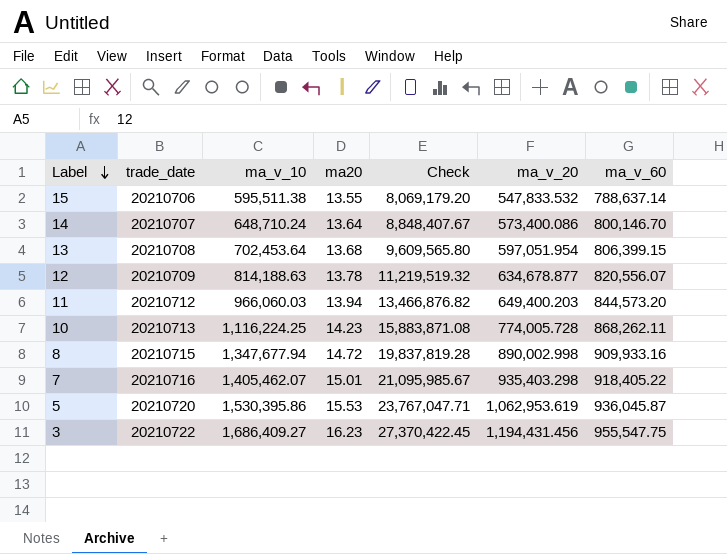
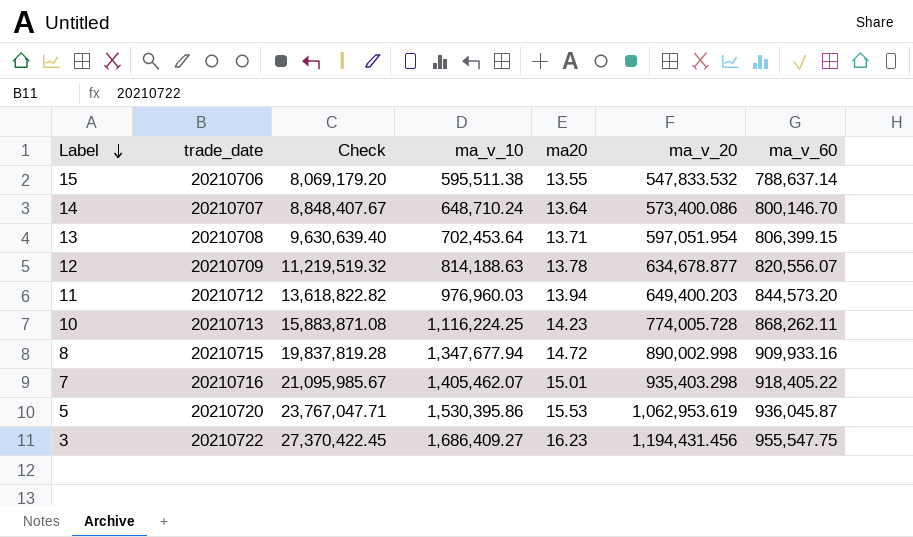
column Check | position: 5 -> 3
13 | Check: 9,609,565.80 -> 9,630,639.40
13 | ma20: 13.68 -> 13.71
11 | Check: 13,466,876.82 -> 13,618,822.82
11 | ma_v_10: 966,060.03 -> 976,960.03

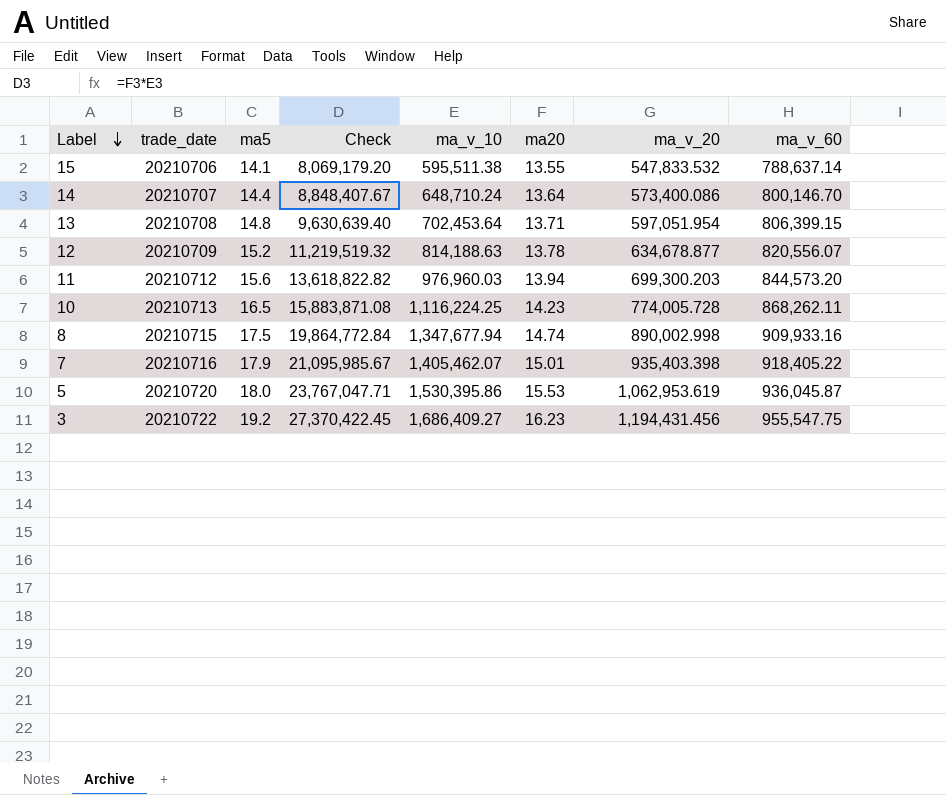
column ma5 | position: none -> 3
11 | ma_v_20: 649,400.203 -> 699,300.203
8 | Check: 19,837,819.28 -> 19,864,772.84
8 | ma20: 14.72 -> 14.74
7 | ma_v_20: 935,403.298 -> 935,403.398

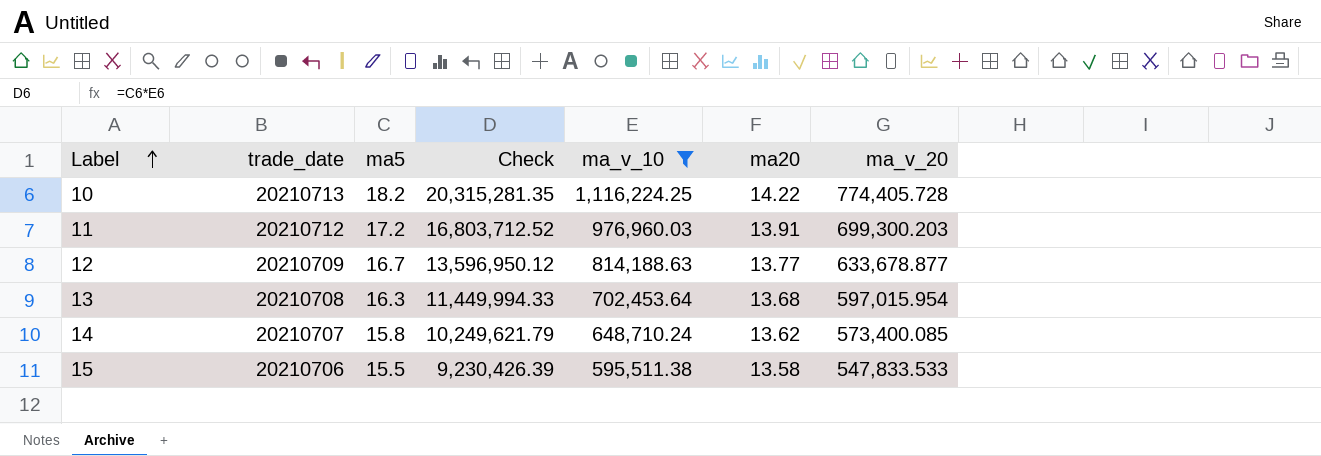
filter: none -> ma_v_10 <= 1,116,224.25
row order: Label descending -> Label ascending
column ma_v_60 | position: 8 -> none
column Check | formula: [ma_v_10] * [ma20] -> [ma5] * [ma_v_10]
10 | ma5: 16.5 -> 18.2
10 | ma20: 14.23 -> 14.22
10 | ma_v_20: 774,005.728 -> 774,405.728
11 | ma5: 15.6 -> 17.2
11 | ma20: 13.94 -> 13.91
12 | ma5: 15.2 -> 16.7
12 | ma20: 13.78 -> 13.77
12 | ma_v_20: 634,678.877 -> 633,678.877
13 | ma5: 14.8 -> 16.3
13 | ma20: 13.71 -> 13.68
13 | ma_v_20: 597,051.954 -> 597,015.954
14 | ma5: 14.4 -> 15.8
14 | ma20: 13.64 -> 13.62
14 | ma_v_20: 573,400.086 -> 573,400.085
15 | ma5: 14.1 -> 15.5
15 | ma20: 13.55 -> 13.58
15 | ma_v_20: 547,833.532 -> 547,833.533

